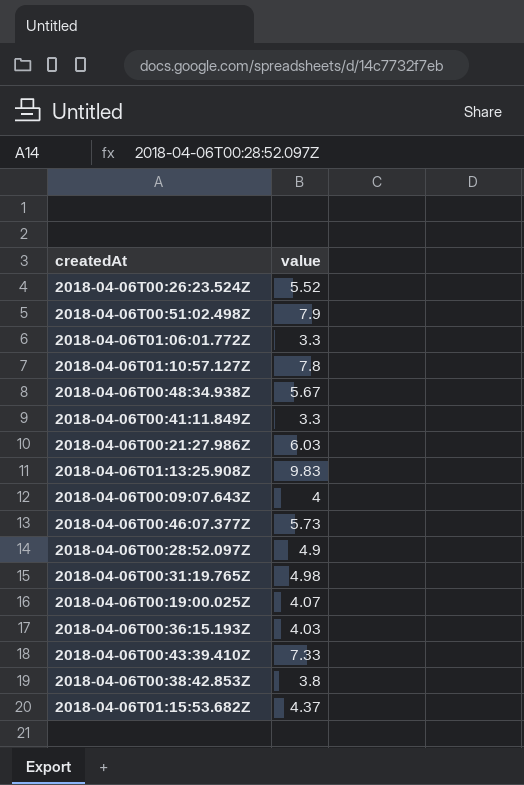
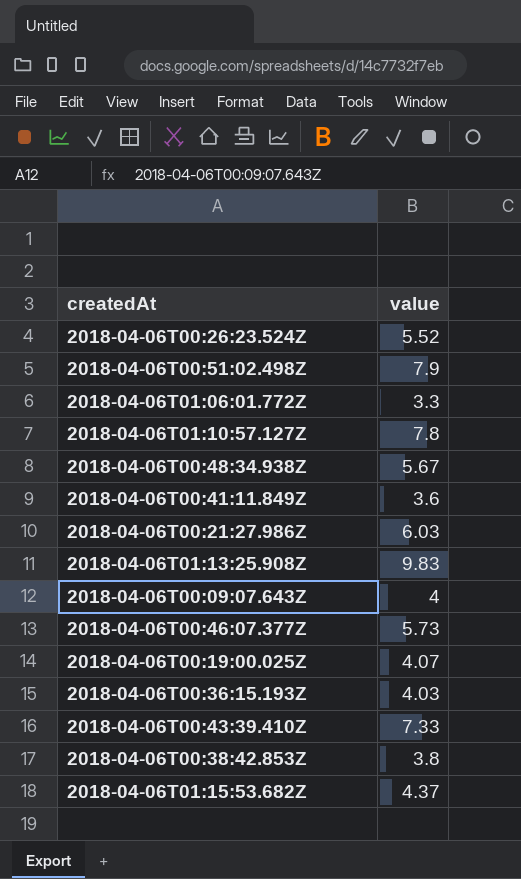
row 2018-04-06T00:28:52.097Z: 4.9 -> none
row 2018-04-06T00:31:19.765Z: 4.98 -> none
2018-04-06T00:41:11.849Z | value: 3.3 -> 3.6

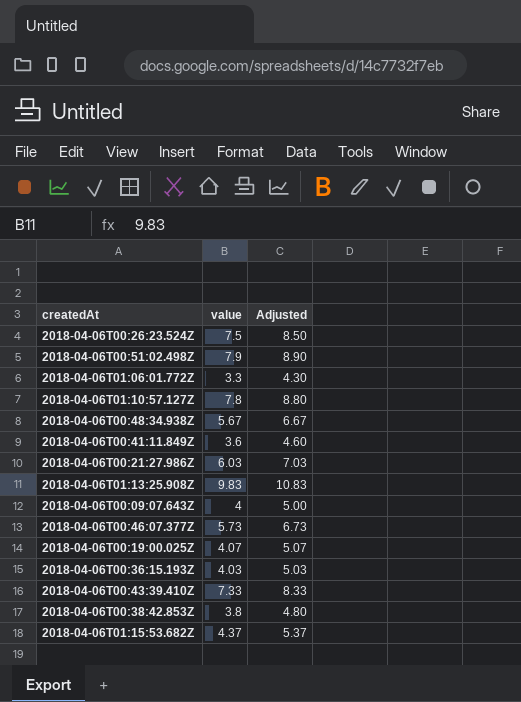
column Adjusted | formula: none -> [value] + 1
2018-04-06T00:26:23.524Z | value: 5.52 -> 7.5

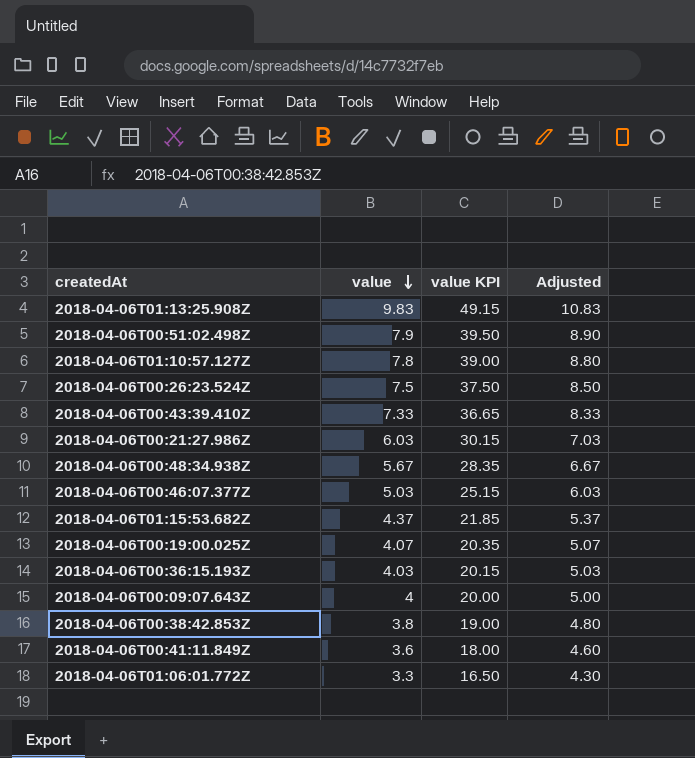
row order: none -> value descending
column value KPI | formula: none -> [value] * 5
2018-04-06T00:46:07.377Z | value: 5.73 -> 5.03
2018-04-06T00:46:07.377Z | Adjusted: 6.73 -> 6.03

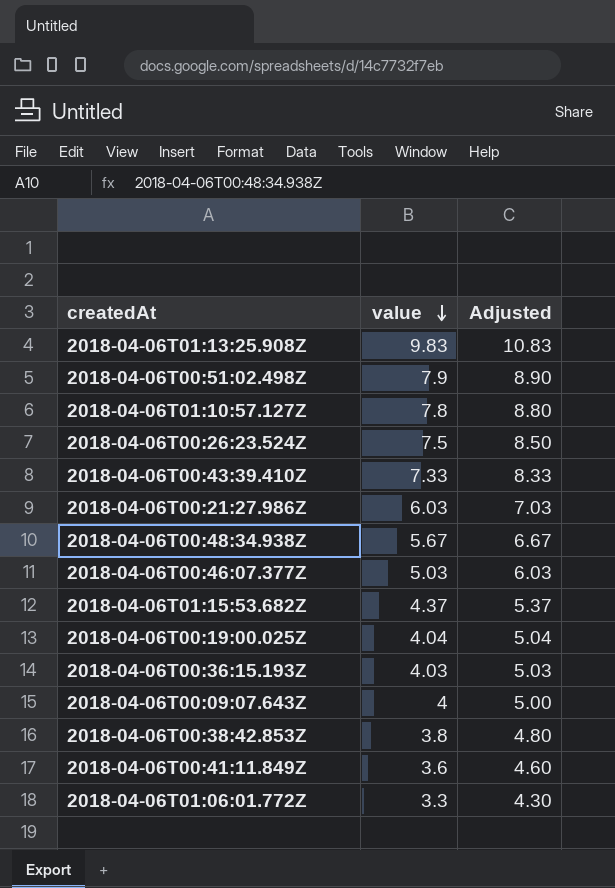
column value KPI | formula: [value] * 5 -> none
2018-04-06T00:19:00.025Z | value: 4.07 -> 4.04
2018-04-06T00:19:00.025Z | Adjusted: 5.07 -> 5.04

